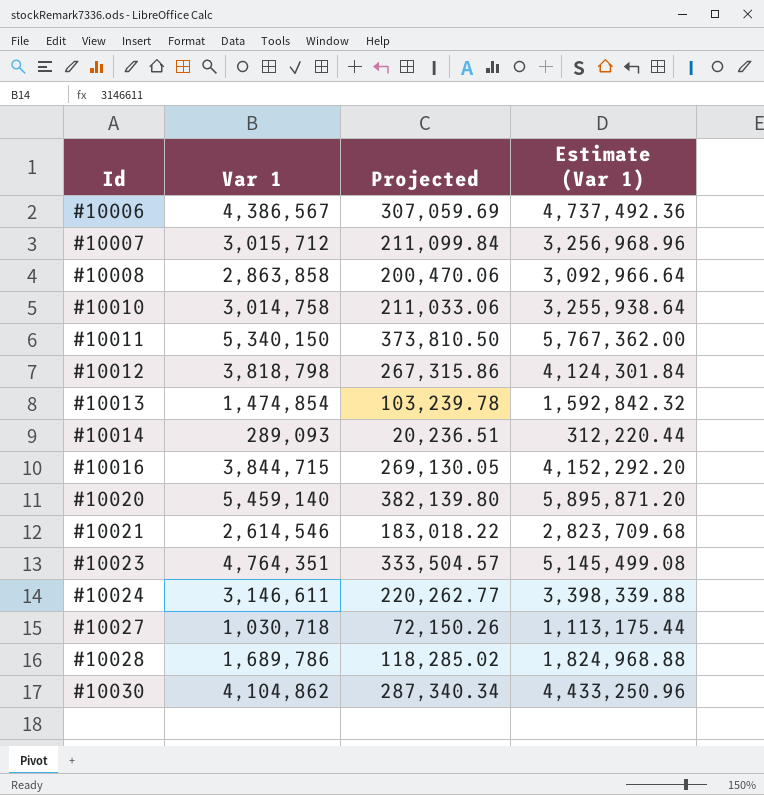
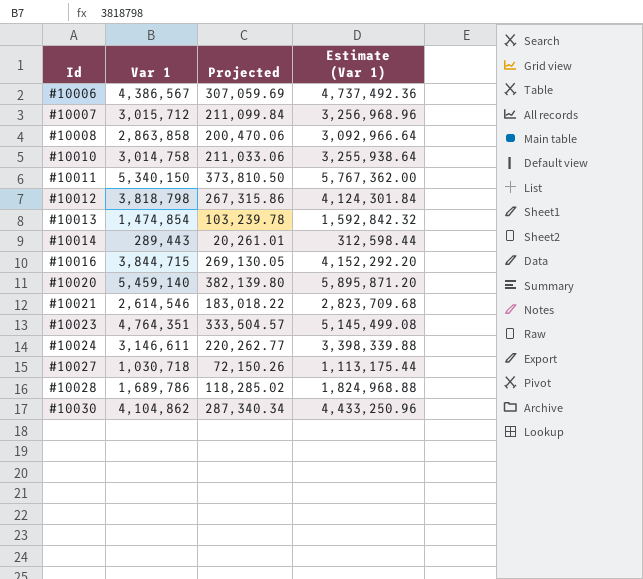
#10014 | Var 1: 289,093 -> 289,443
#10014 | Projected: 20,236.51 -> 20,261.01
#10014 | Estimate (Var 1): 312,220.44 -> 312,598.44

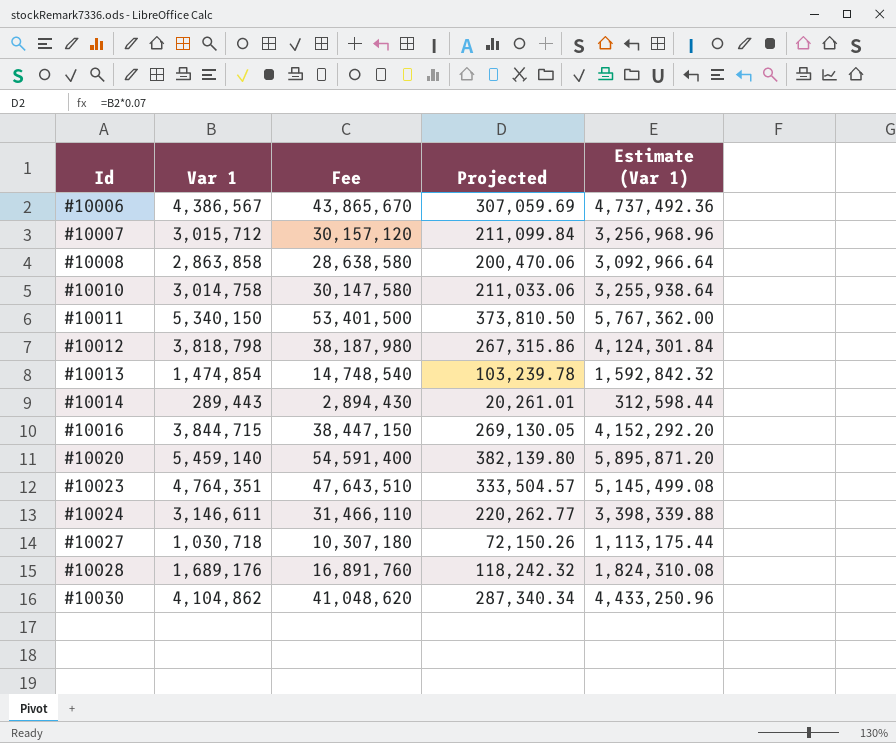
column Fee | formula: none -> [Var 1] * 10
row #10021: 2,614,546 | 183,018.22 | 2,823,709.68 -> none
#10028 | Var 1: 1,689,786 -> 1,689,176
#10028 | Projected: 118,285.02 -> 118,242.32
#10028 | Estimate (Var 1): 1,824,968.88 -> 1,824,310.08

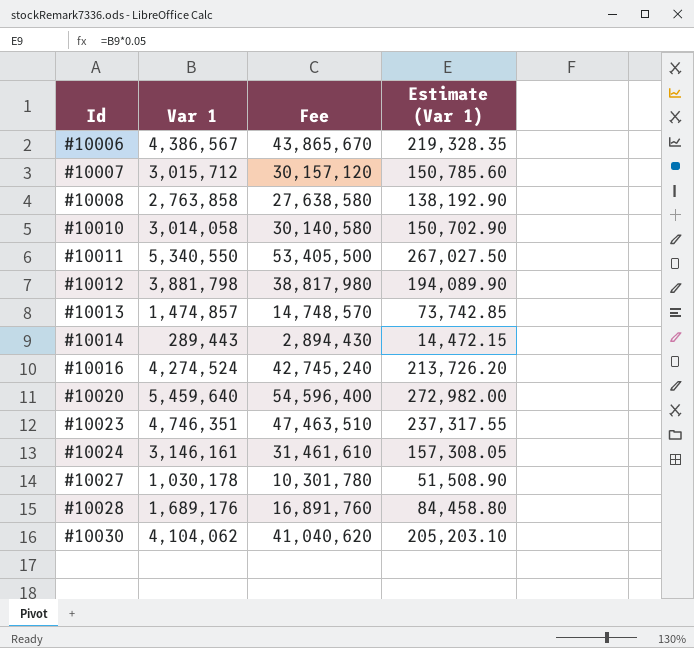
column Projected | formula: [Var 1] * 0.07 -> none
column Estimate (Var 1) | formula: [Var 1] * 1.08 -> [Var 1] * 0.05
#10008 | Var 1: 2,863,858 -> 2,763,858
#10008 | Fee: 28,638,580 -> 27,638,580
#10010 | Var 1: 3,014,758 -> 3,014,058
#10010 | Fee: 30,147,580 -> 30,140,580
#10011 | Var 1: 5,340,150 -> 5,340,550
#10011 | Fee: 53,401,500 -> 53,405,500
#10012 | Var 1: 3,818,798 -> 3,881,798
#10012 | Fee: 38,187,980 -> 38,817,980
#10013 | Var 1: 1,474,854 -> 1,474,857
#10013 | Fee: 14,748,540 -> 14,748,570
#10016 | Var 1: 3,844,715 -> 4,274,524
#10016 | Fee: 38,447,150 -> 42,745,240
#10020 | Var 1: 5,459,140 -> 5,459,640
#10020 | Fee: 54,591,400 -> 54,596,400
#10023 | Var 1: 4,764,351 -> 4,746,351
#10023 | Fee: 47,643,510 -> 47,463,510
#10024 | Var 1: 3,146,611 -> 3,146,161
#10024 | Fee: 31,466,110 -> 31,461,610
#10027 | Var 1: 1,030,718 -> 1,030,178
#10027 | Fee: 10,307,180 -> 10,301,780
#10030 | Var 1: 4,104,862 -> 4,104,062
#10030 | Fee: 41,048,620 -> 41,040,620

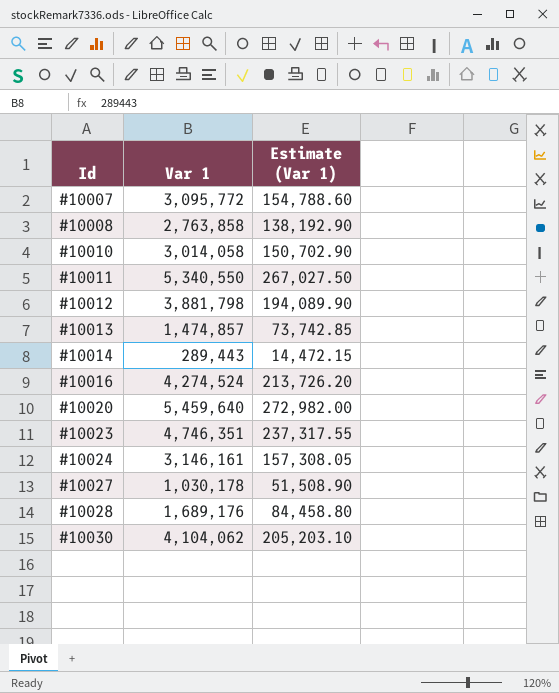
column Fee | formula: [Var 1] * 10 -> none
row #10006: 4,386,567 | 43,865,670 | 219,328.35 -> none
#10007 | Var 1: 3,015,712 -> 3,095,772
#10007 | Estimate (Var 1): 150,785.60 -> 154,788.60

